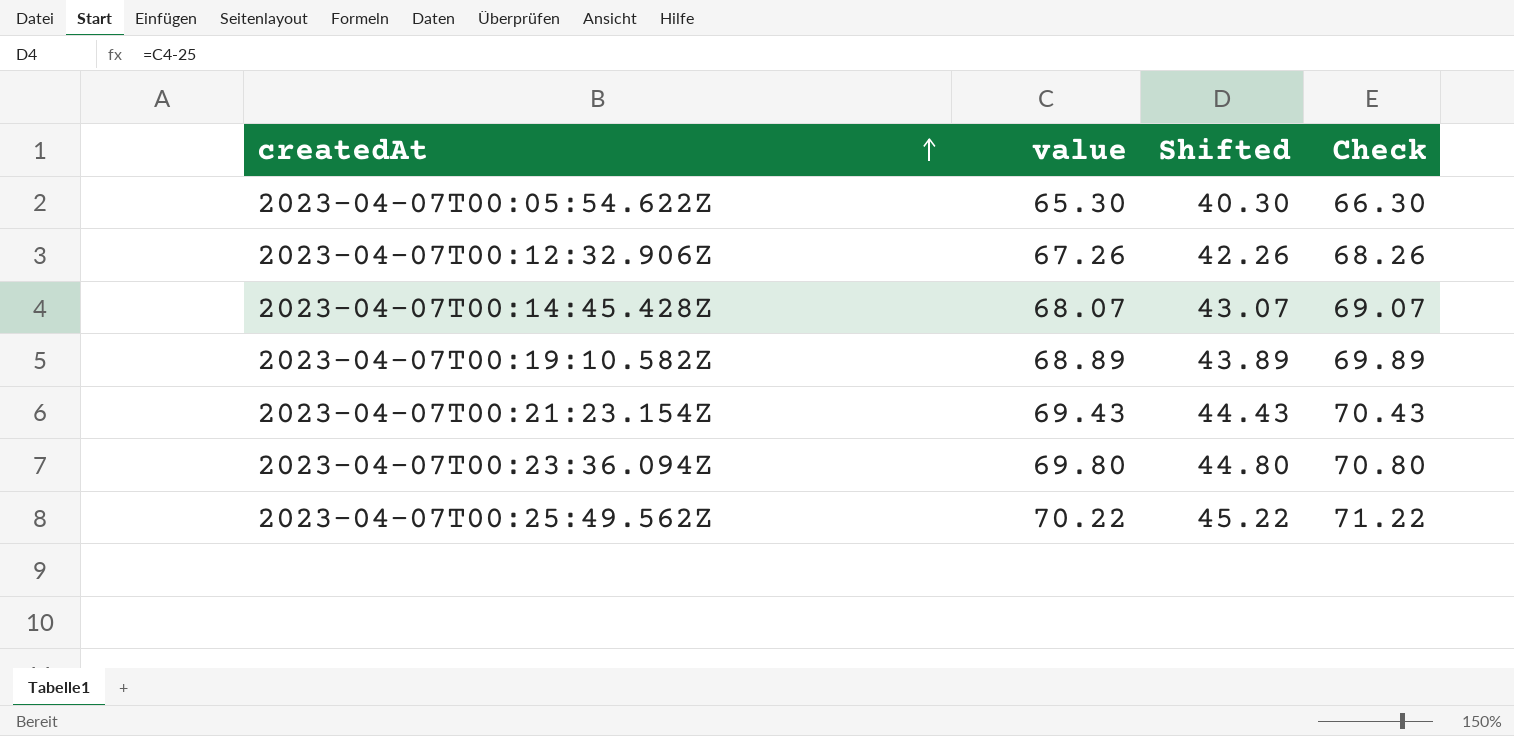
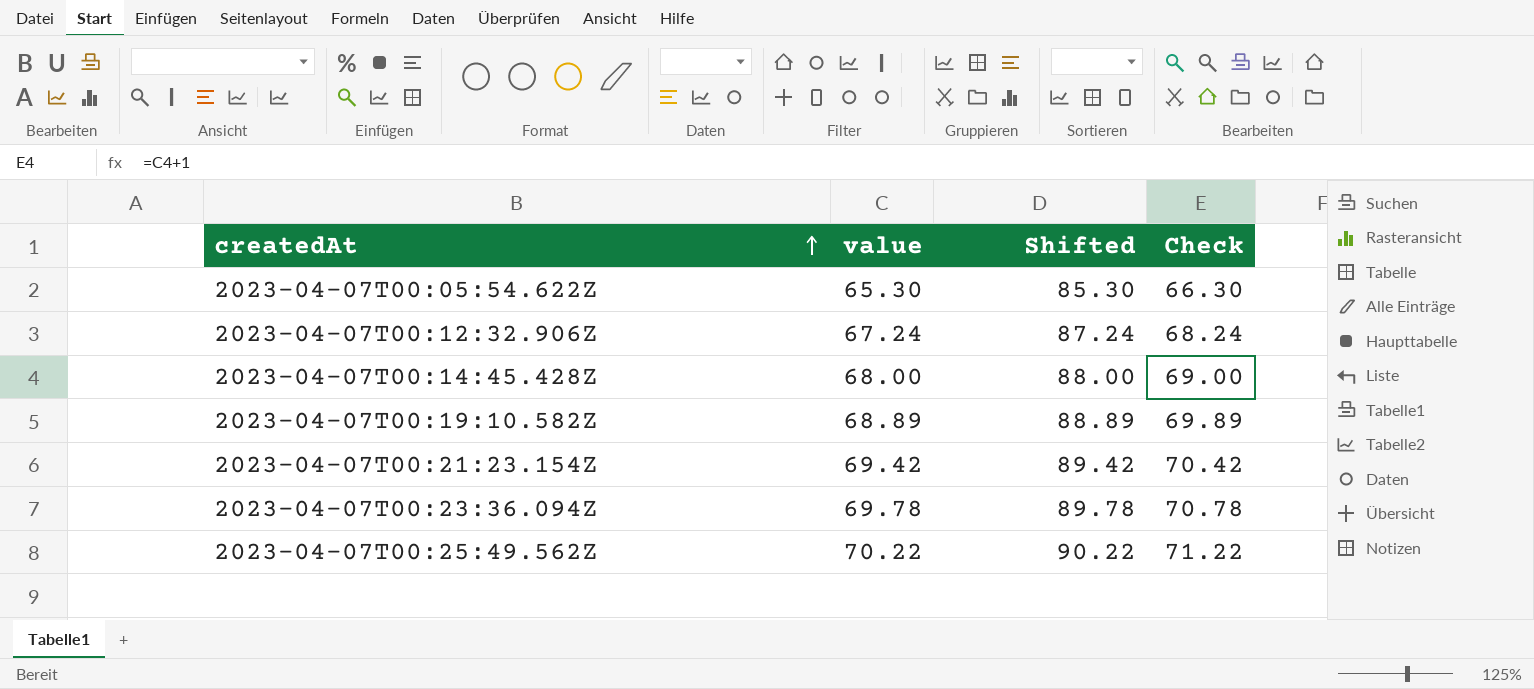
column Shifted | formula: [value] - 25 -> [value] + 20
2023-04-07T00:12:32.906Z | value: 67.26 -> 67.24
2023-04-07T00:12:32.906Z | Check: 68.26 -> 68.24
2023-04-07T00:14:45.428Z | value: 68.07 -> 68.00
2023-04-07T00:14:45.428Z | Check: 69.07 -> 69.00
2023-04-07T00:21:23.154Z | value: 69.43 -> 69.42
2023-04-07T00:21:23.154Z | Check: 70.43 -> 70.42
2023-04-07T00:23:36.094Z | value: 69.80 -> 69.78
2023-04-07T00:23:36.094Z | Check: 70.80 -> 70.78

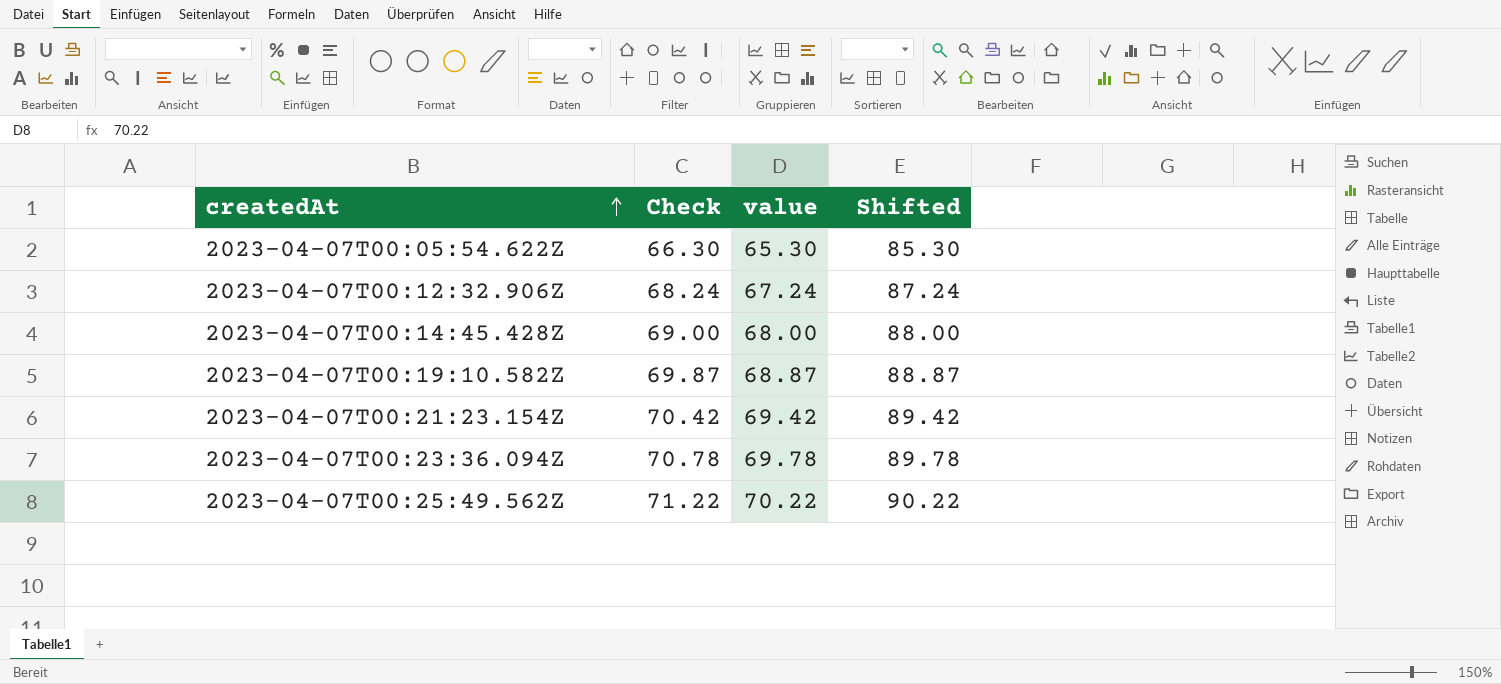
column Check | position: 4 -> 2
2023-04-07T00:19:10.582Z | Check: 69.89 -> 69.87
2023-04-07T00:19:10.582Z | value: 68.89 -> 68.87
2023-04-07T00:19:10.582Z | Shifted: 88.89 -> 88.87

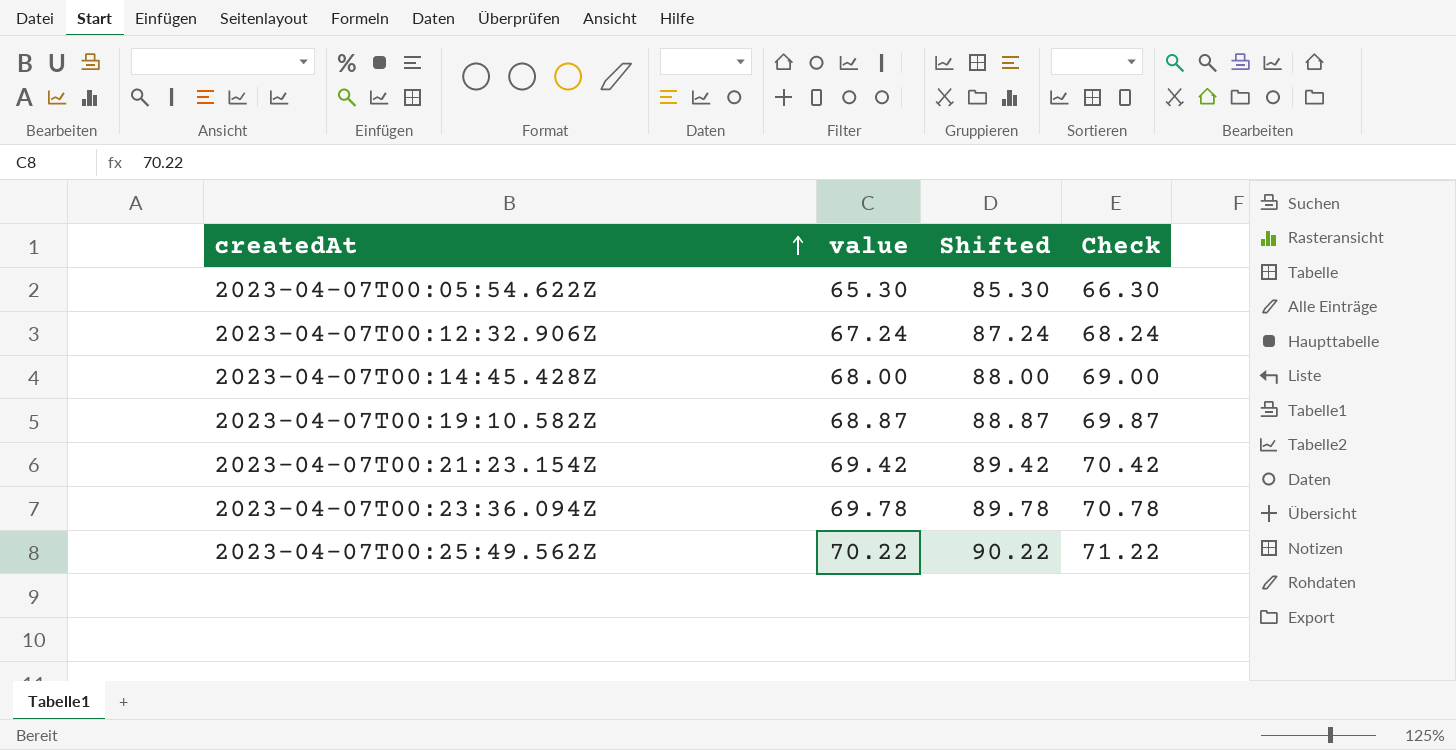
column Check | position: 2 -> 4

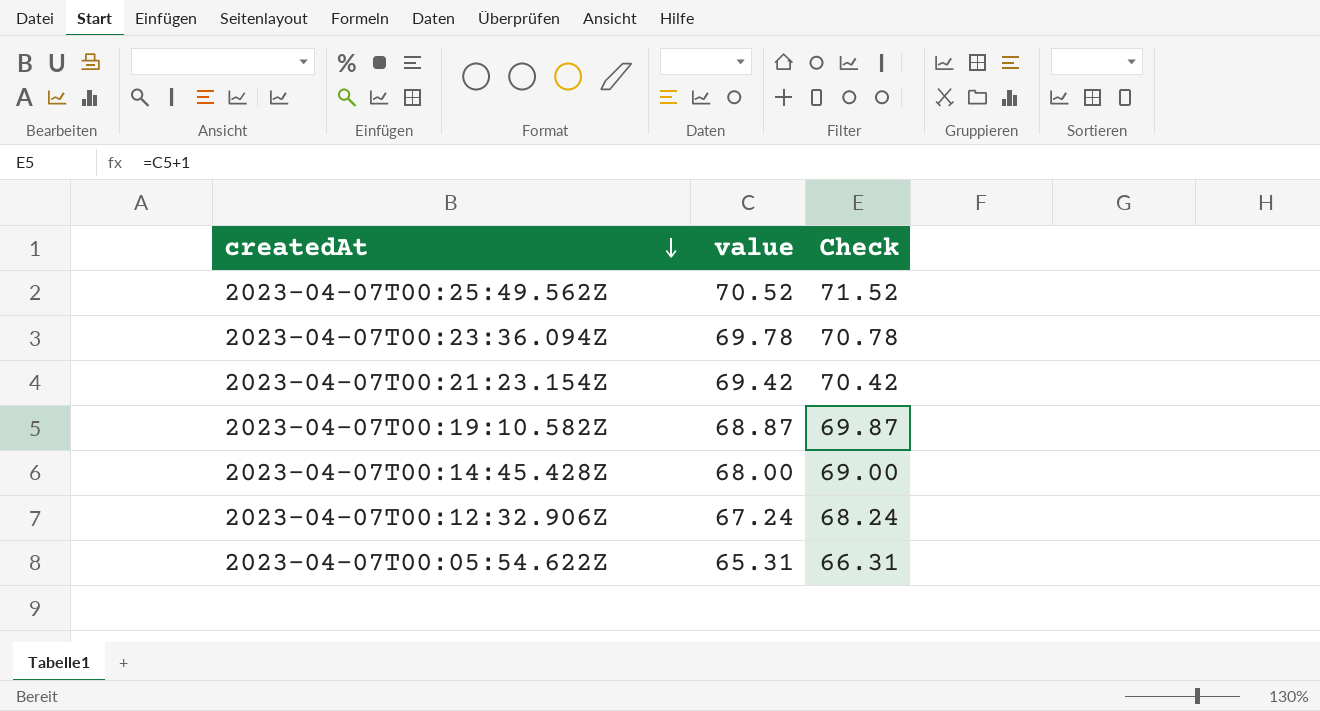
row order: createdAt ascending -> createdAt descending
column Shifted | formula: [value] + 20 -> none
2023-04-07T00:25:49.562Z | value: 70.22 -> 70.52
2023-04-07T00:25:49.562Z | Check: 71.22 -> 71.52
2023-04-07T00:05:54.622Z | value: 65.30 -> 65.31
2023-04-07T00:05:54.622Z | Check: 66.30 -> 66.31

